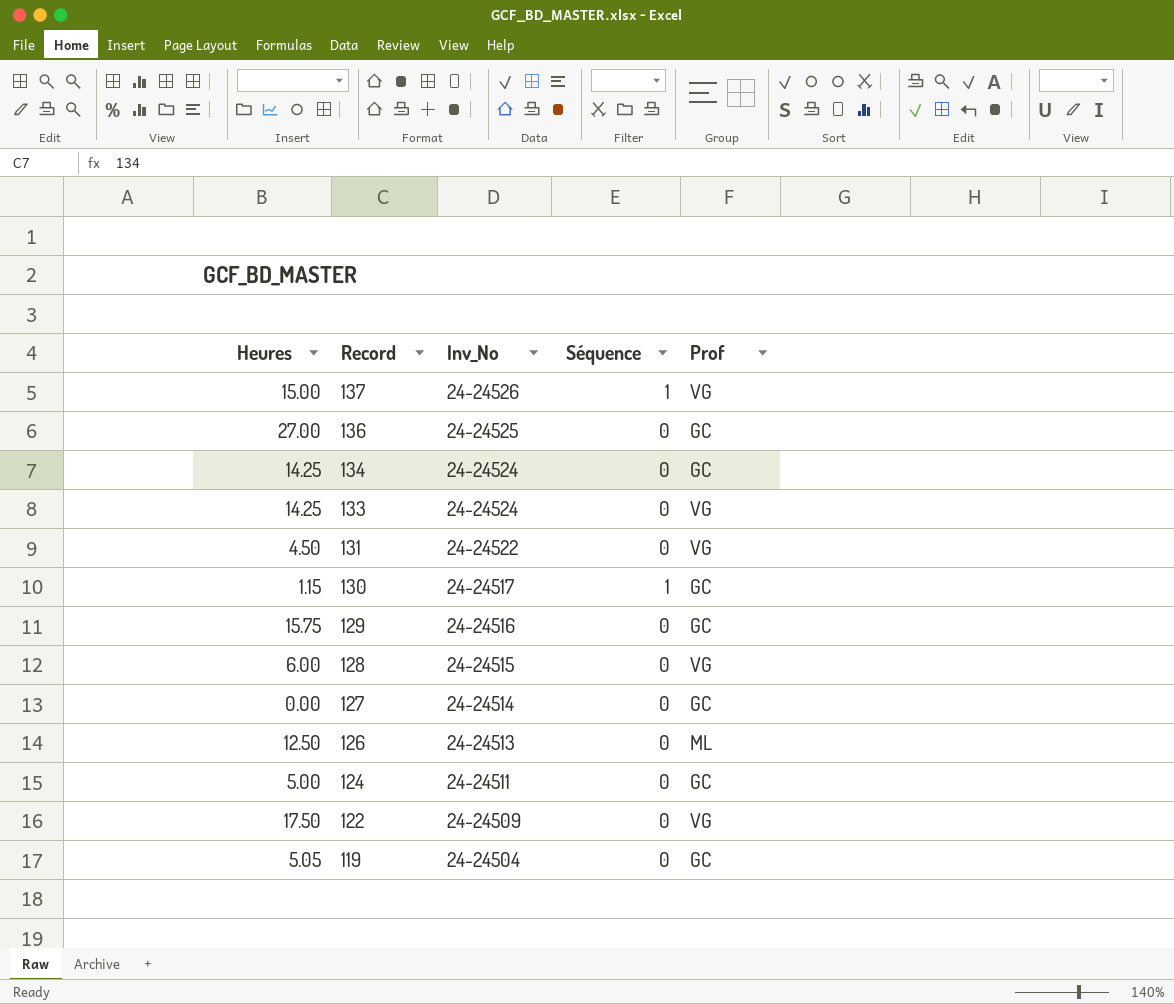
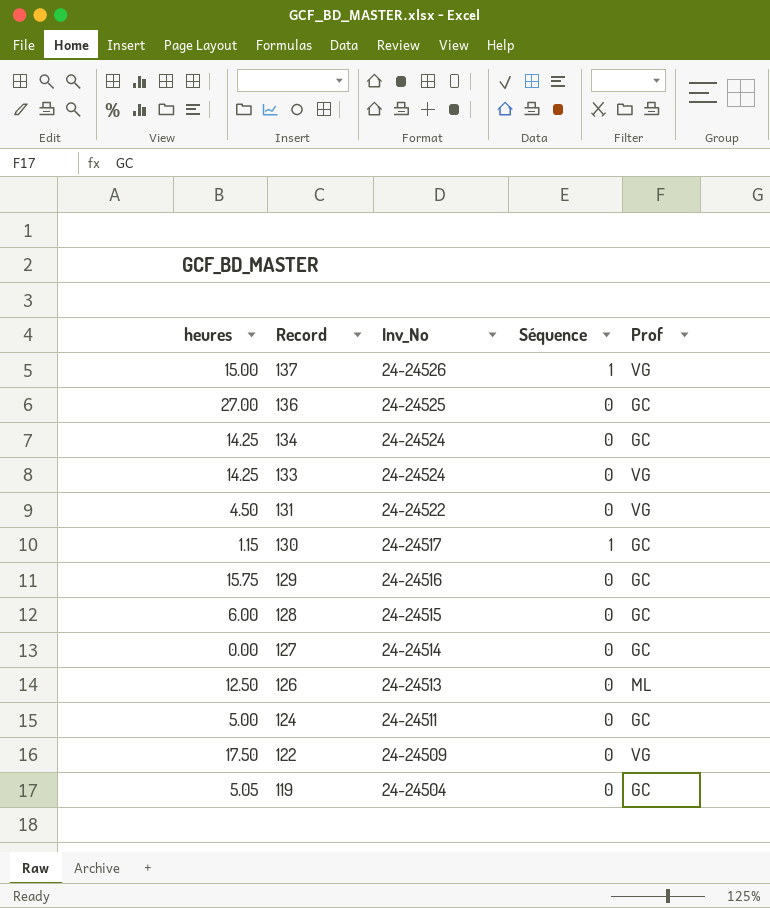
column name: Heures -> heures
128 | Prof: VG -> GC

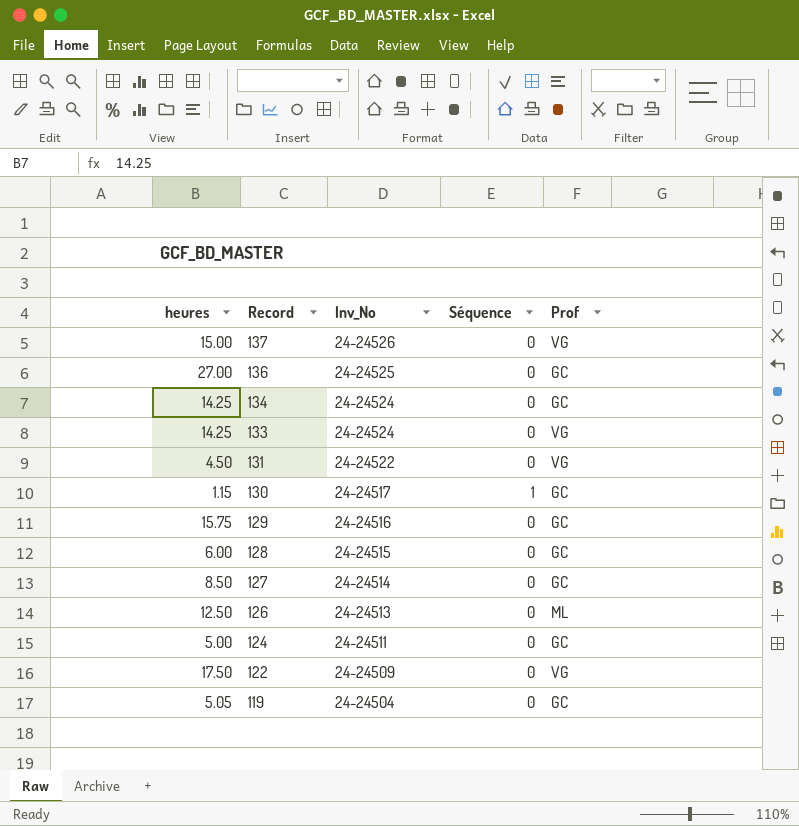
137 | Séquence: 1 -> 0
127 | heures: 0.00 -> 8.50

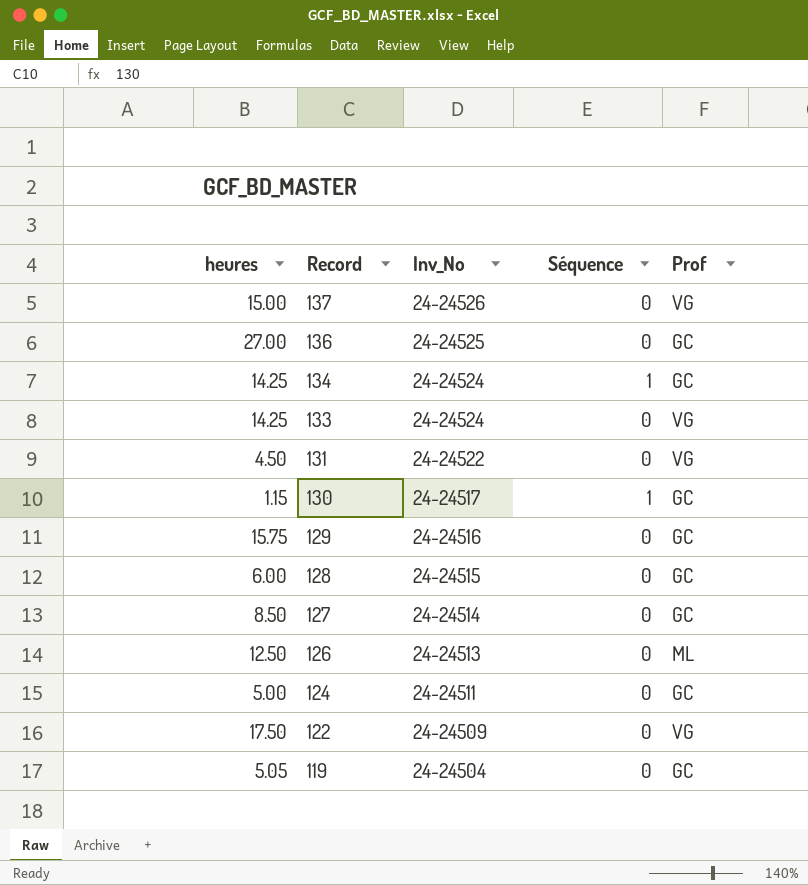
134 | Séquence: 0 -> 1

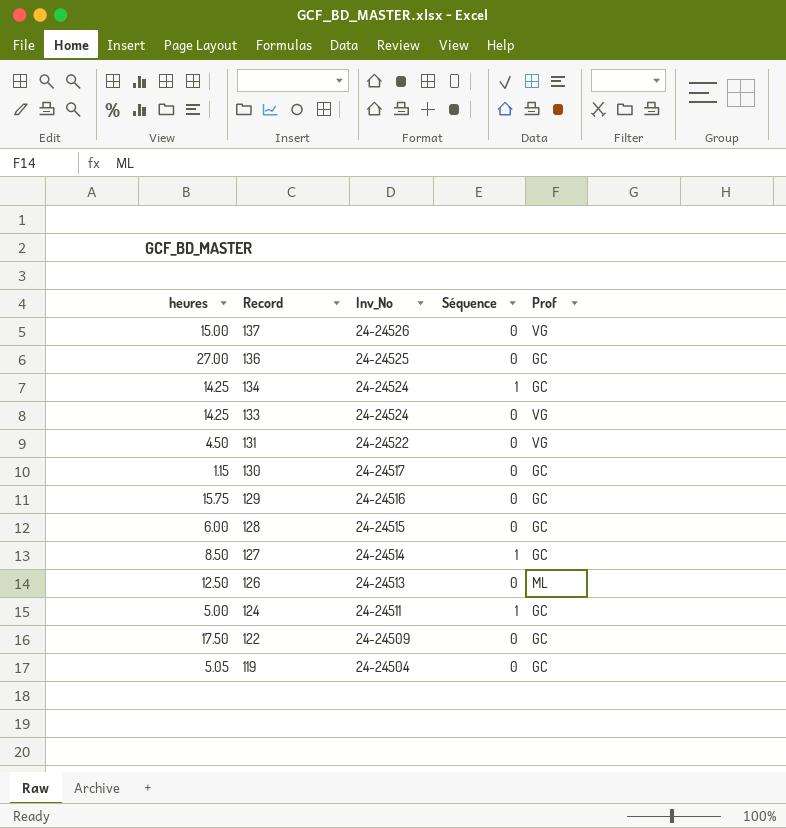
130 | Séquence: 1 -> 0
127 | Séquence: 0 -> 1
124 | Séquence: 0 -> 1
122 | Prof: VG -> GC

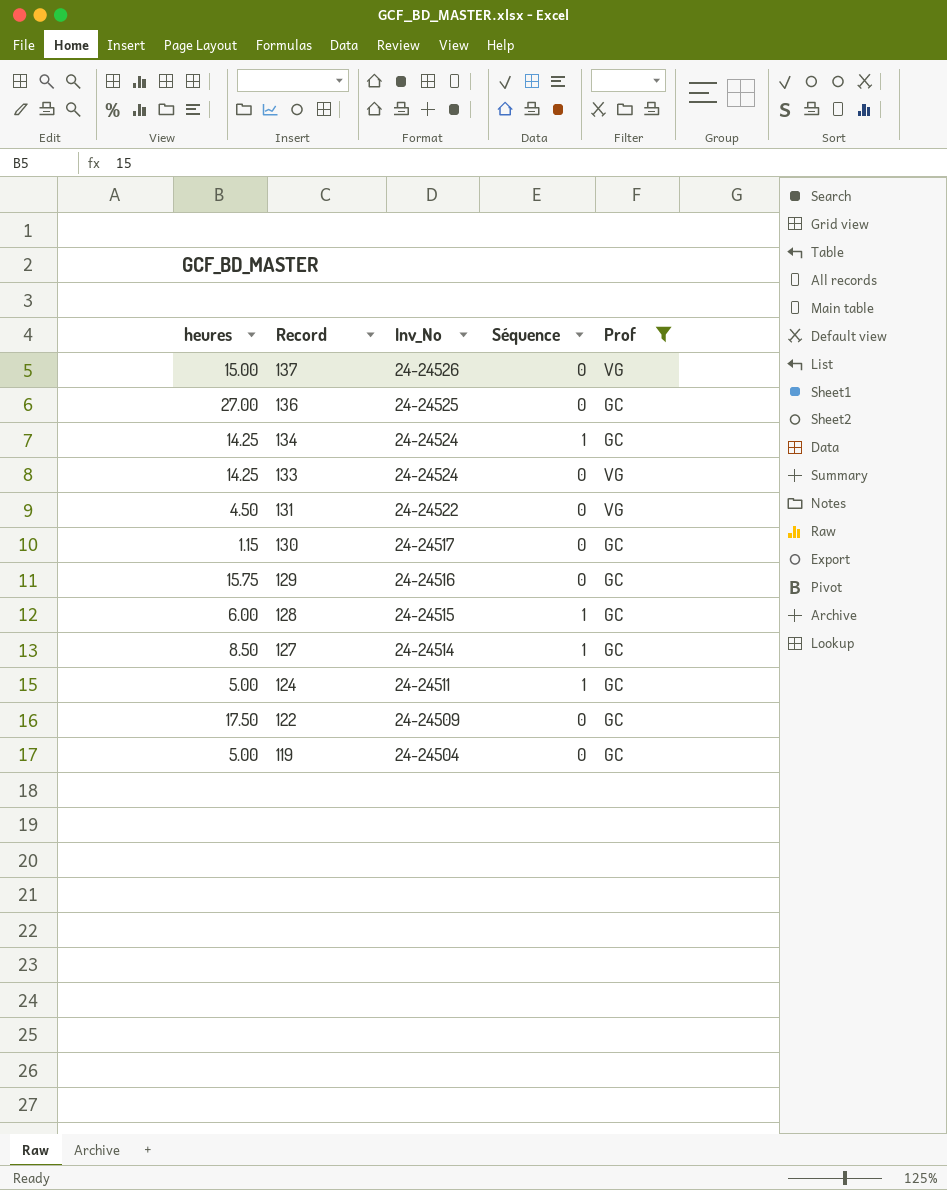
filter: none -> Prof != ML
128 | Séquence: 0 -> 1
119 | heures: 5.05 -> 5.00

